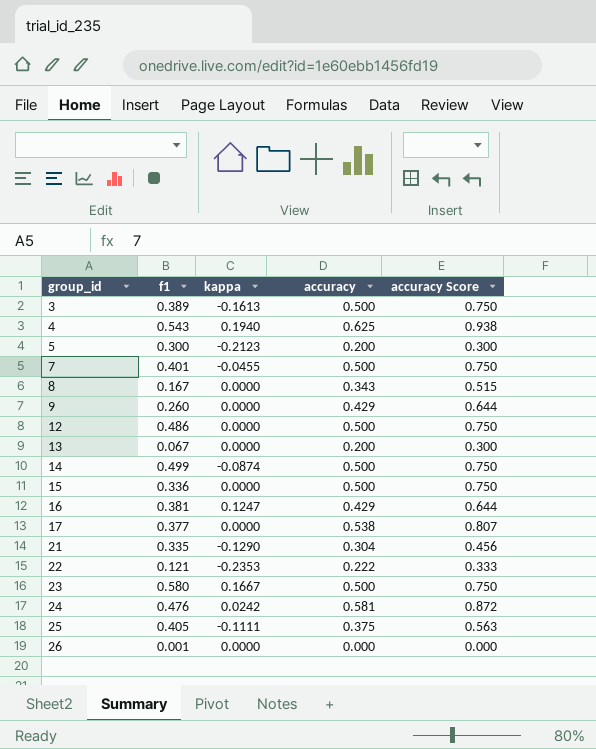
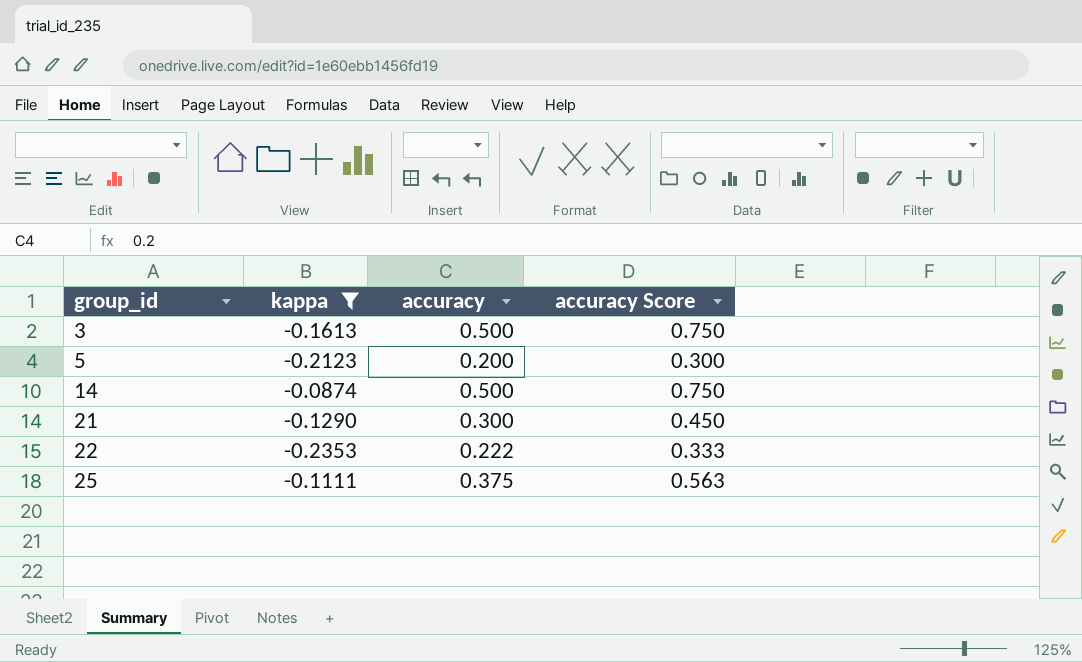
filter: none -> kappa <= -0.0874
column f1 | position: 2 -> none
21 | accuracy: 0.304 -> 0.300
21 | accuracy Score: 0.456 -> 0.450

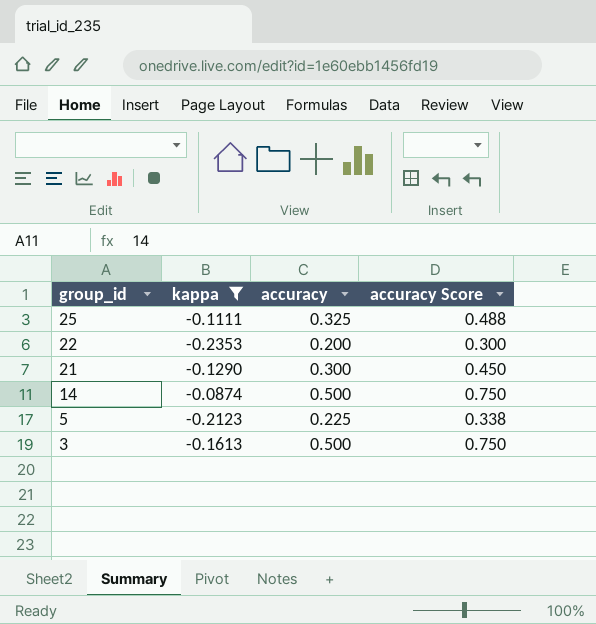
row order: group_id ascending -> group_id descending
25 | accuracy: 0.375 -> 0.325
25 | accuracy Score: 0.563 -> 0.488
22 | accuracy: 0.222 -> 0.200
22 | accuracy Score: 0.333 -> 0.300
5 | accuracy: 0.200 -> 0.225
5 | accuracy Score: 0.300 -> 0.338

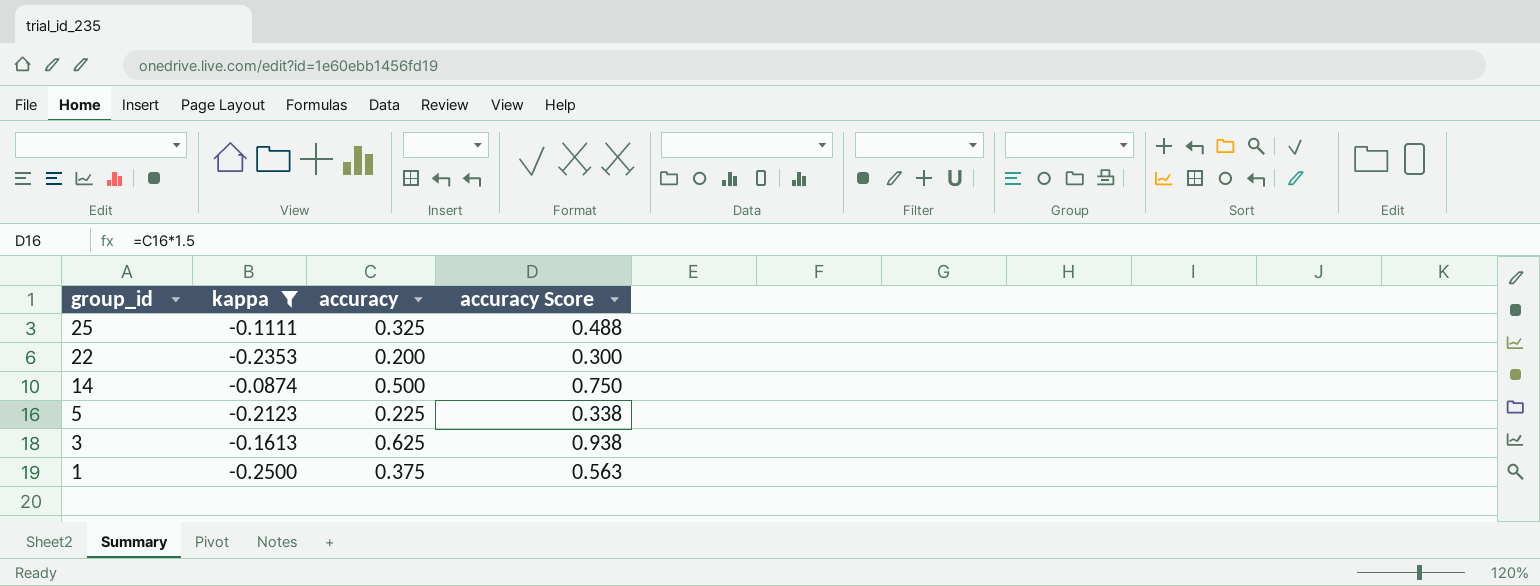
row 21: -0.1290 | 0.300 | 0.450 -> none
3 | accuracy: 0.500 -> 0.625
3 | accuracy Score: 0.750 -> 0.938
row 1: none -> -0.2500 | 0.375 | 0.563

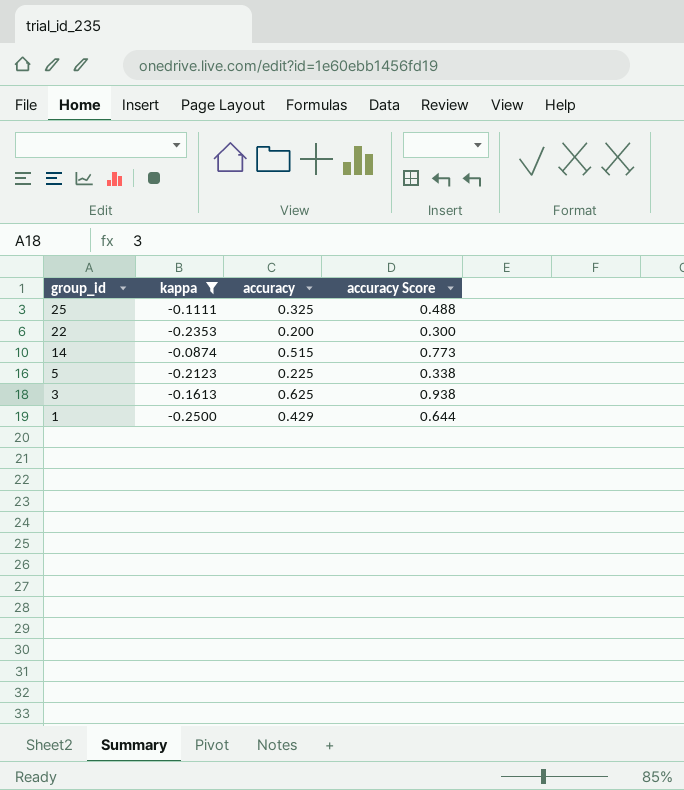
14 | accuracy: 0.500 -> 0.515
14 | accuracy Score: 0.750 -> 0.773
1 | accuracy: 0.375 -> 0.429
1 | accuracy Score: 0.563 -> 0.644

